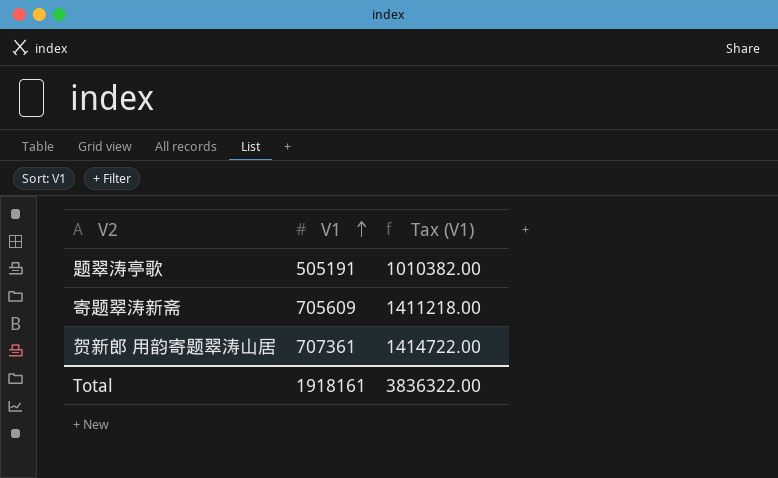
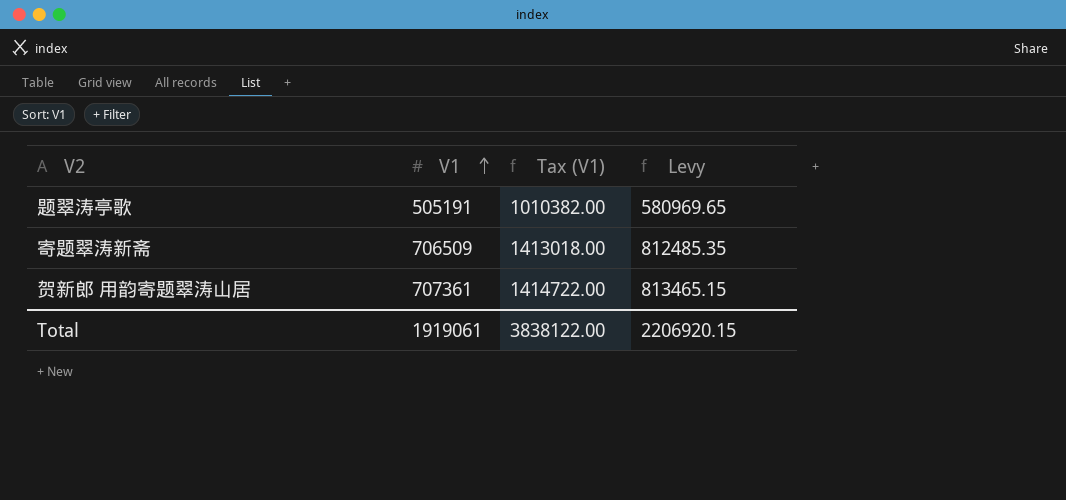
column Levy | formula: none -> [V1] * 1.15
寄题翠涛新斋 | V1: 705609 -> 706509
寄题翠涛新斋 | Tax (V1): 1411218.00 -> 1413018.00
Total | V1: 1918161 -> 1919061
Total | Tax (V1): 3836322.00 -> 3838122.00

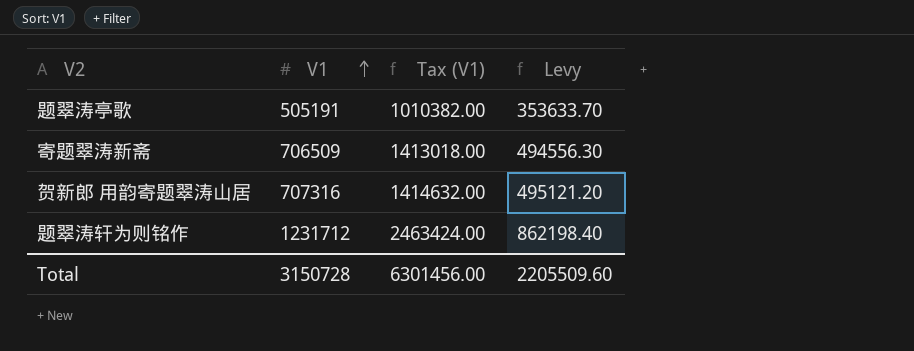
column Levy | formula: [V1] * 1.15 -> [V1] * 0.7
贺新郎 用韵寄题翠涛山居 | V1: 707361 -> 707316
贺新郎 用韵寄题翠涛山居 | Tax (V1): 1414722.00 -> 1414632.00
row 题翠涛轩为则铭作: none -> 1231712 | 2463424.00 | 862198.40
Total | V1: 1919061 -> 3150728
Total | Tax (V1): 3838122.00 -> 6301456.00
Total | Levy: 2206920.15 -> 2205509.60

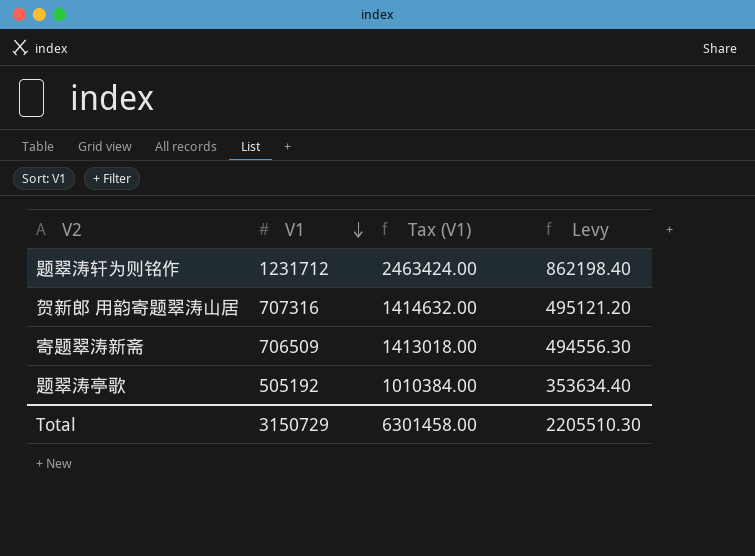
row order: V1 ascending -> V1 descending
题翠涛亭歌 | V1: 505191 -> 505192
题翠涛亭歌 | Tax (V1): 1010382.00 -> 1010384.00
题翠涛亭歌 | Levy: 353633.70 -> 353634.40
Total | V1: 3150728 -> 3150729
Total | Tax (V1): 6301456.00 -> 6301458.00
Total | Levy: 2205509.60 -> 2205510.30

